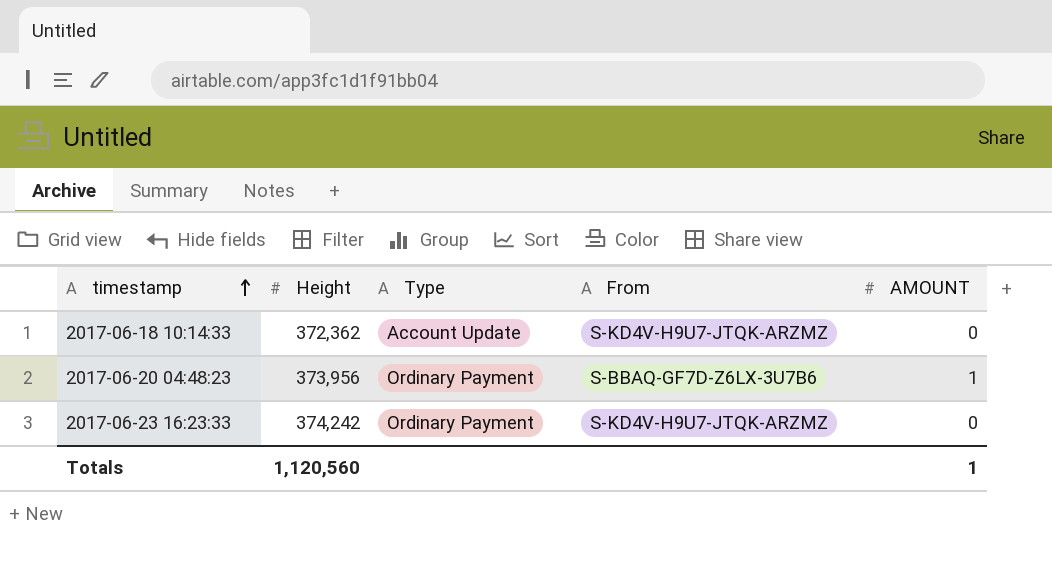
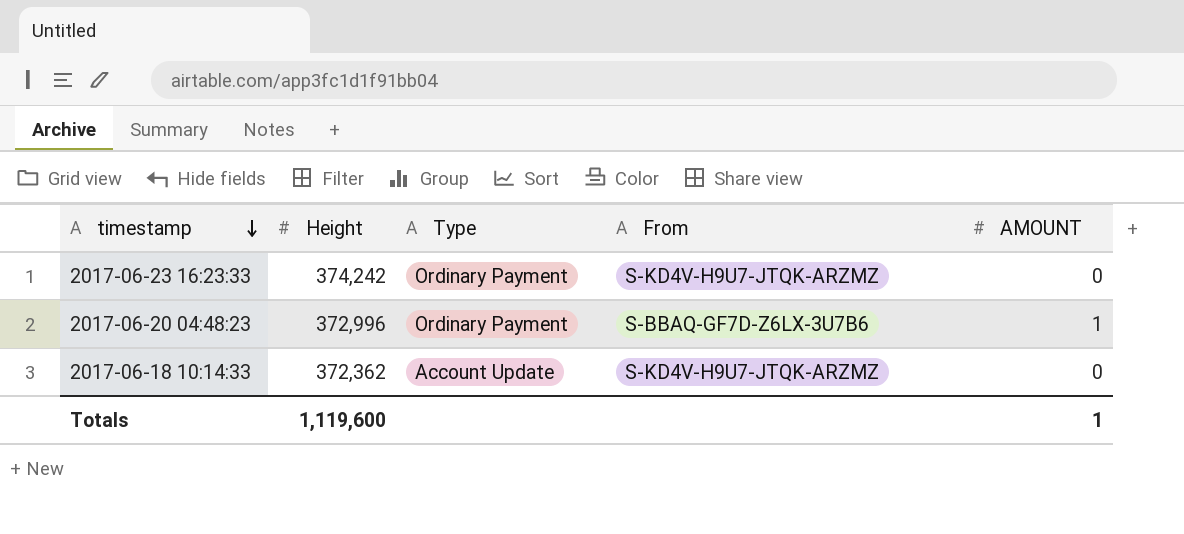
row order: timestamp ascending -> timestamp descending
2017-06-20 04:48:23 | Height: 373,956 -> 372,996
Totals | Height: 1,120,560 -> 1,119,600

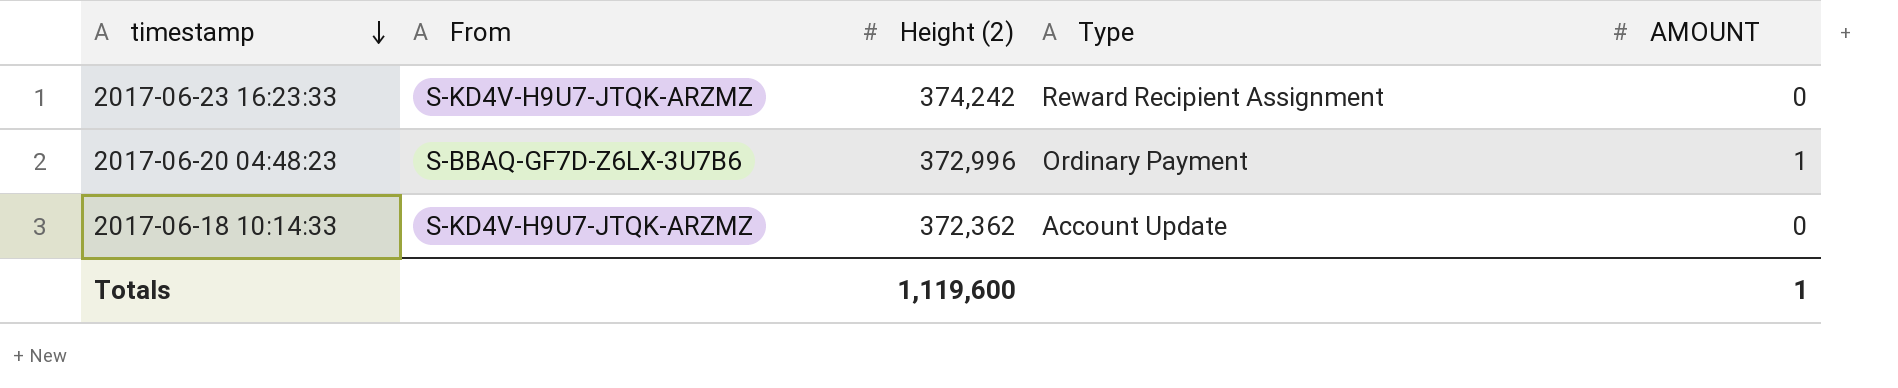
column From | position: 4 -> 2
column name: Height -> Height (2)
2017-06-23 16:23:33 | Type: Ordinary Payment -> Reward Recipient Assignment

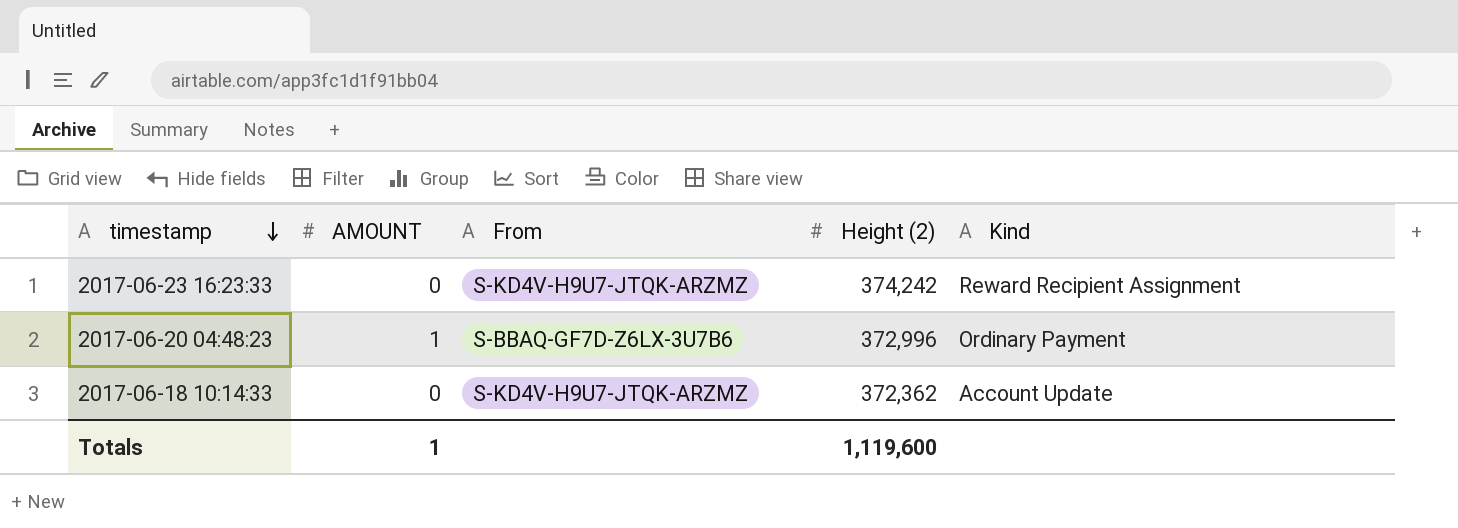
column AMOUNT | position: 5 -> 2
column name: Type -> Kind

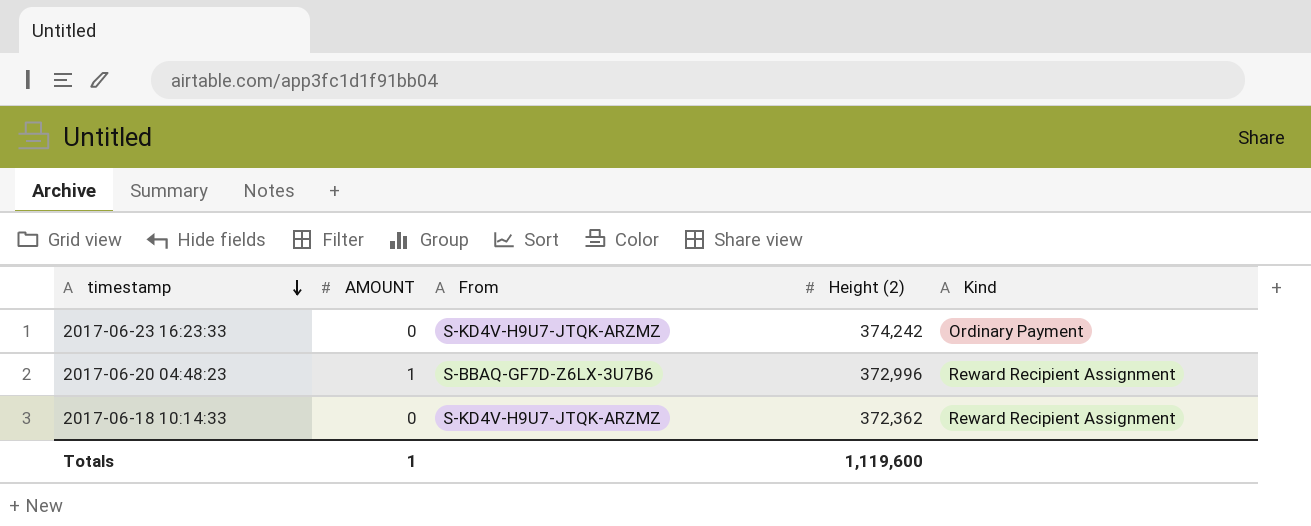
2017-06-23 16:23:33 | Kind: Reward Recipient Assignment -> Ordinary Payment
2017-06-20 04:48:23 | Kind: Ordinary Payment -> Reward Recipient Assignment
2017-06-18 10:14:33 | Kind: Account Update -> Reward Recipient Assignment

